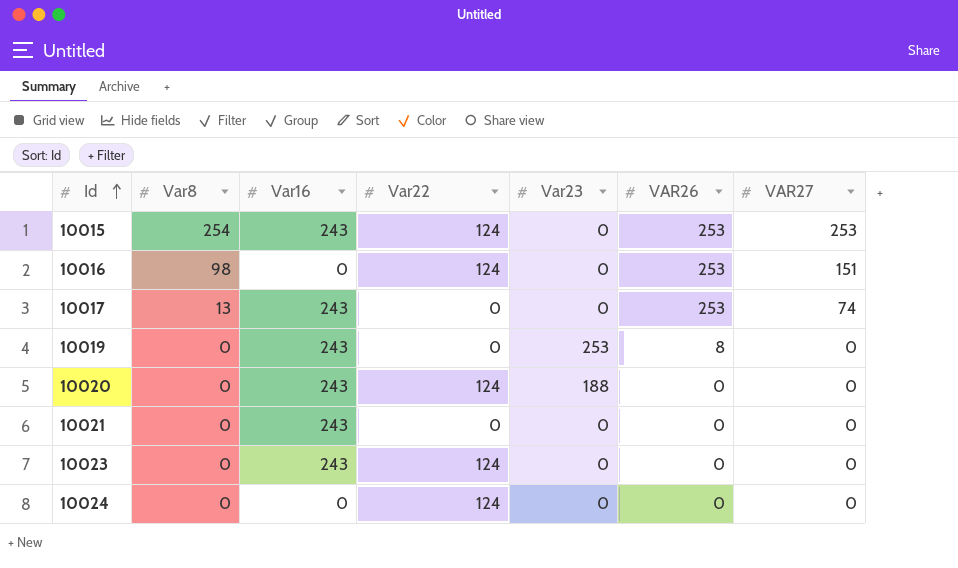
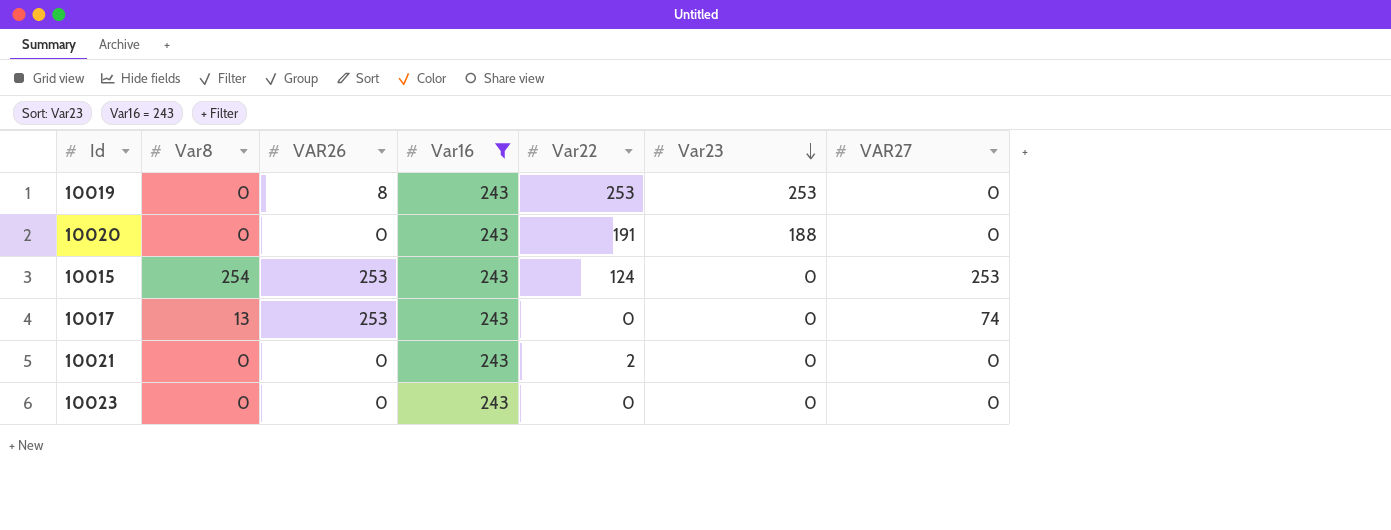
filter: none -> Var16 = 243
row order: Id ascending -> Var23 descending
column VAR26 | position: 6 -> 3
10019 | Var22: 0 -> 253
10020 | Var22: 124 -> 191
10021 | Var22: 0 -> 2
10023 | Var22: 124 -> 0

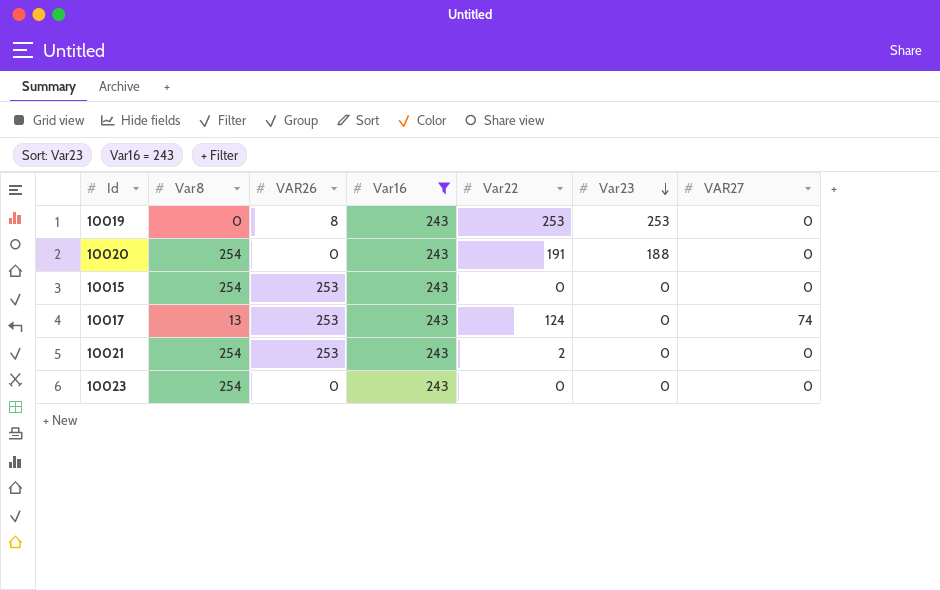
10020 | Var8: 0 -> 254
10015 | Var22: 124 -> 0
10015 | VAR27: 253 -> 0
10017 | Var22: 0 -> 124
10021 | Var8: 0 -> 254
10021 | VAR26: 0 -> 253
10023 | Var8: 0 -> 254

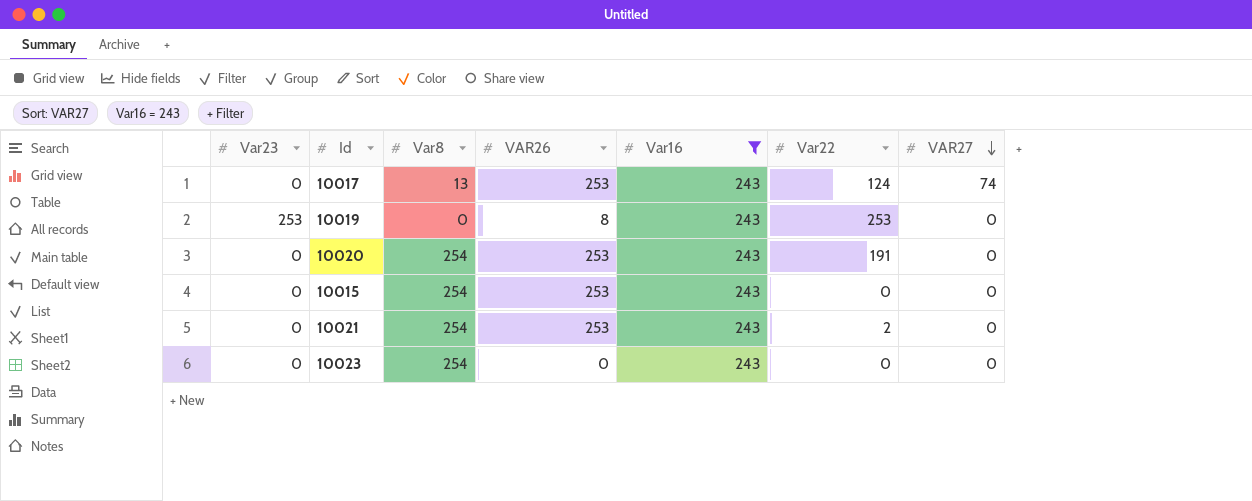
row order: Var23 descending -> VAR27 descending
column Var23 | position: 6 -> 1
10020 | Var23: 188 -> 0
10020 | VAR26: 0 -> 253

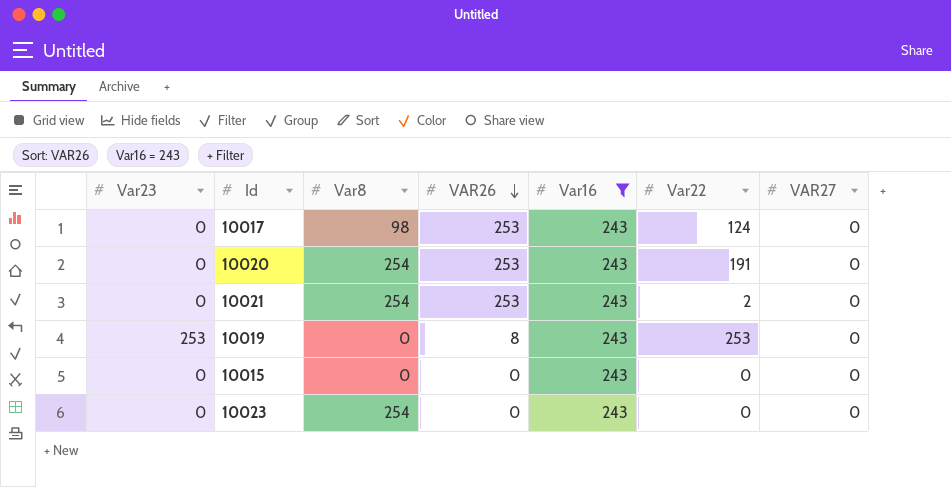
row order: VAR27 descending -> VAR26 descending
10017 | Var8: 13 -> 98
10017 | VAR27: 74 -> 0
10015 | Var8: 254 -> 0
10015 | VAR26: 253 -> 0

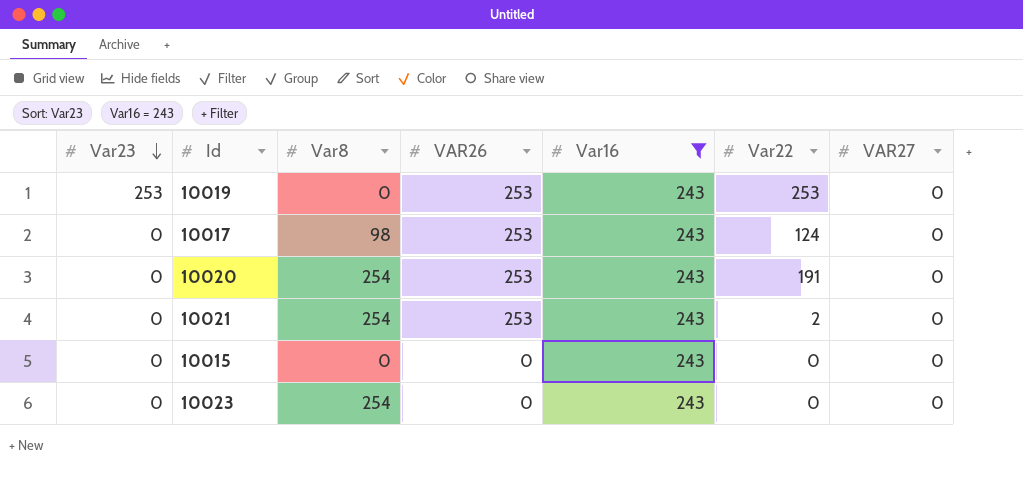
row order: VAR26 descending -> Var23 descending
10019 | VAR26: 8 -> 253

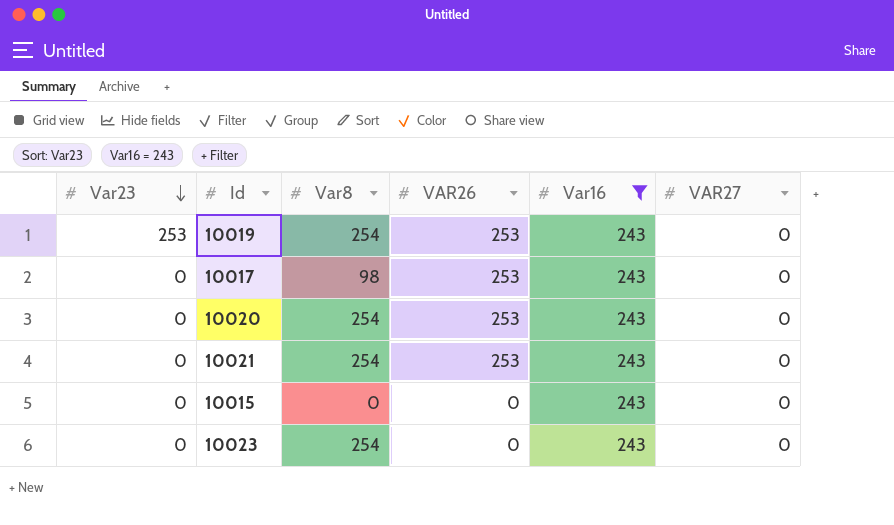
column Var22 | position: 6 -> none
10019 | Var8: 0 -> 254

